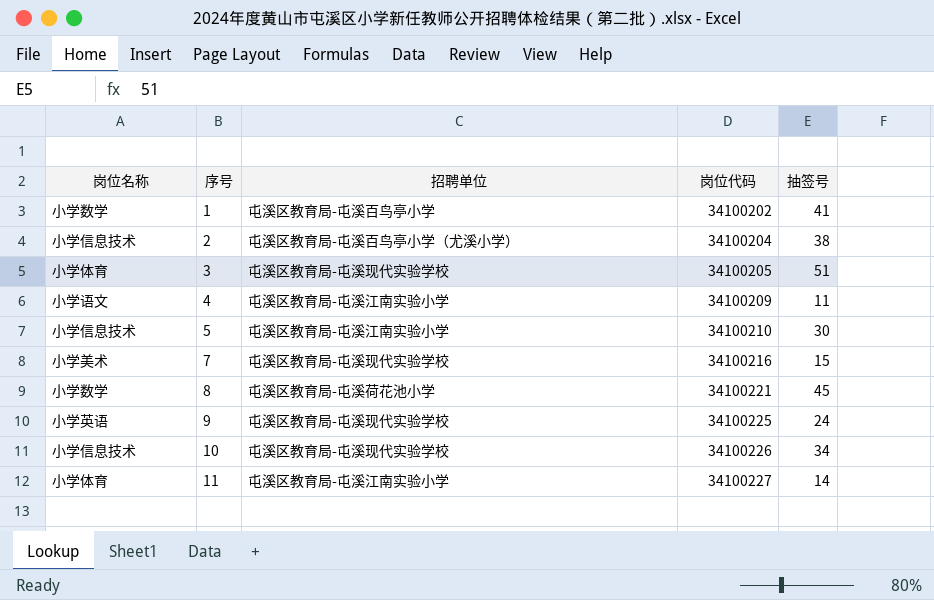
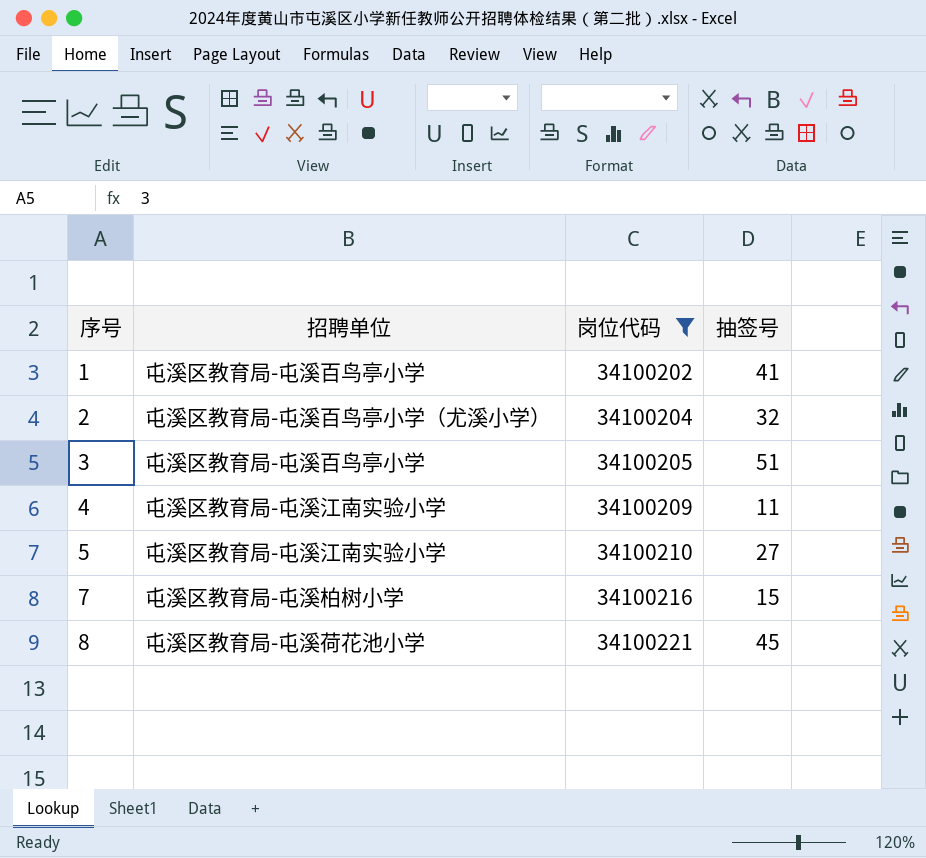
filter: none -> 岗位代码 <= 34100221
column 岗位名称 | position: 1 -> none
2 | 抽签号: 38 -> 32
3 | 招聘单位: 屯溪区教育局-屯溪现代实验学校 -> 屯溪区教育局-屯溪百鸟亭小学
5 | 抽签号: 30 -> 27
7 | 招聘单位: 屯溪区教育局-屯溪现代实验学校 -> 屯溪区教育局-屯溪柏树小学

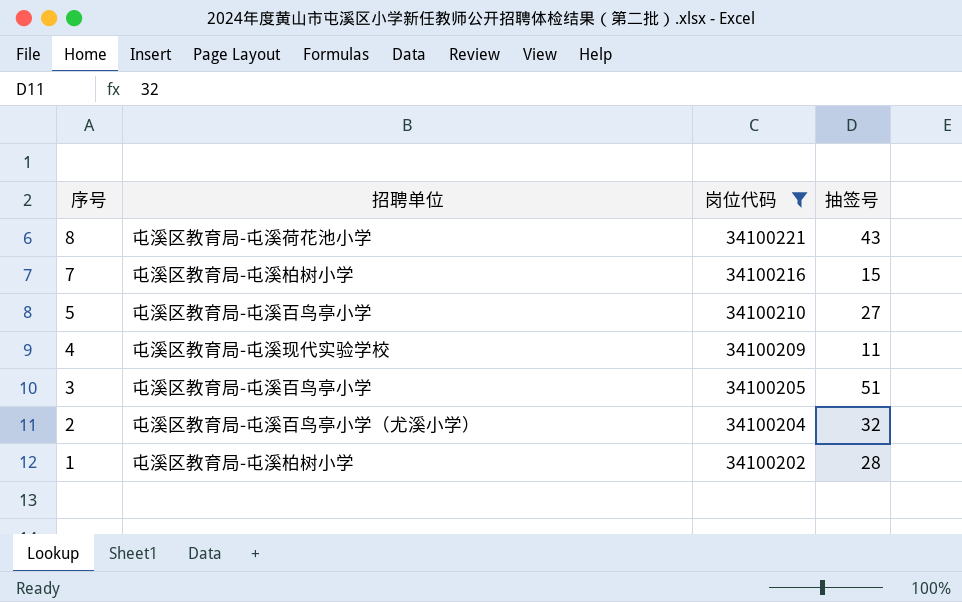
row order: 序号 ascending -> 序号 descending
8 | 抽签号: 45 -> 43
5 | 招聘单位: 屯溪区教育局-屯溪江南实验小学 -> 屯溪区教育局-屯溪百鸟亭小学
4 | 招聘单位: 屯溪区教育局-屯溪江南实验小学 -> 屯溪区教育局-屯溪现代实验学校
1 | 招聘单位: 屯溪区教育局-屯溪百鸟亭小学 -> 屯溪区教育局-屯溪柏树小学
1 | 抽签号: 41 -> 28

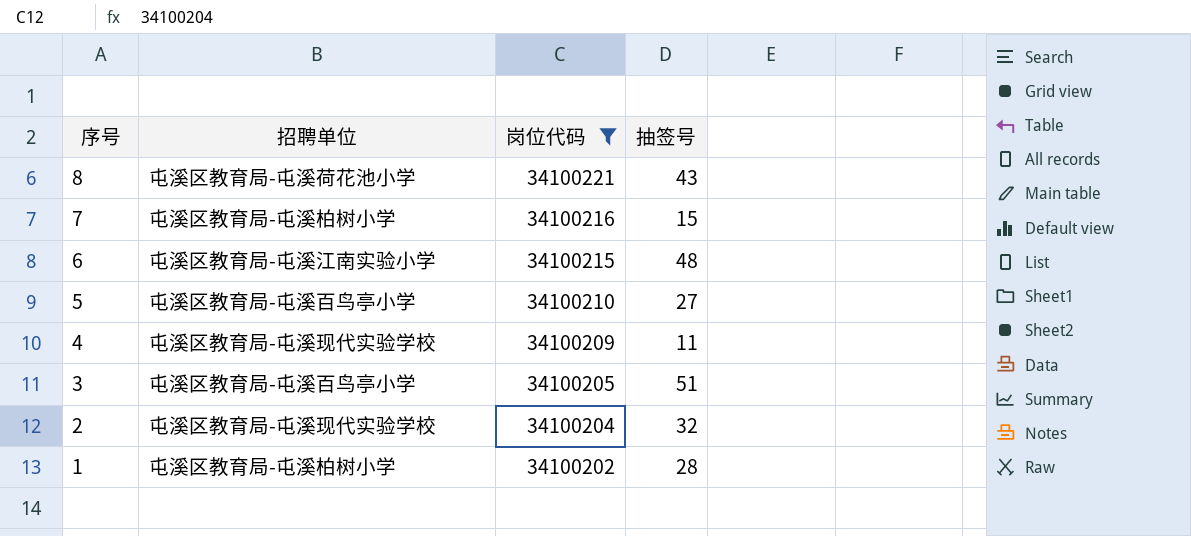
row 6: none -> 屯溪区教育局-屯溪江南实验小学 | 34100215 | 48
2 | 招聘单位: 屯溪区教育局-屯溪百鸟亭小学（尤溪小学） -> 屯溪区教育局-屯溪现代实验学校

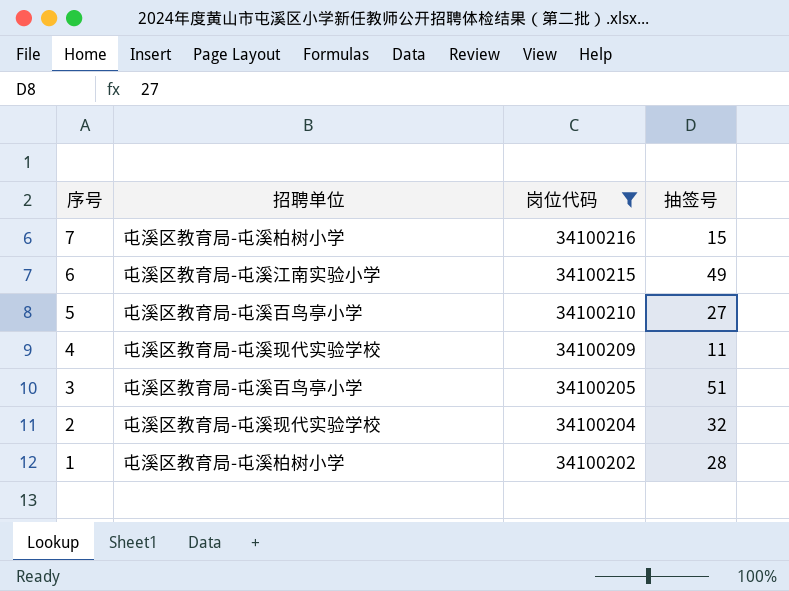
row 8: 屯溪区教育局-屯溪荷花池小学 | 34100221 | 43 -> none
6 | 抽签号: 48 -> 49

